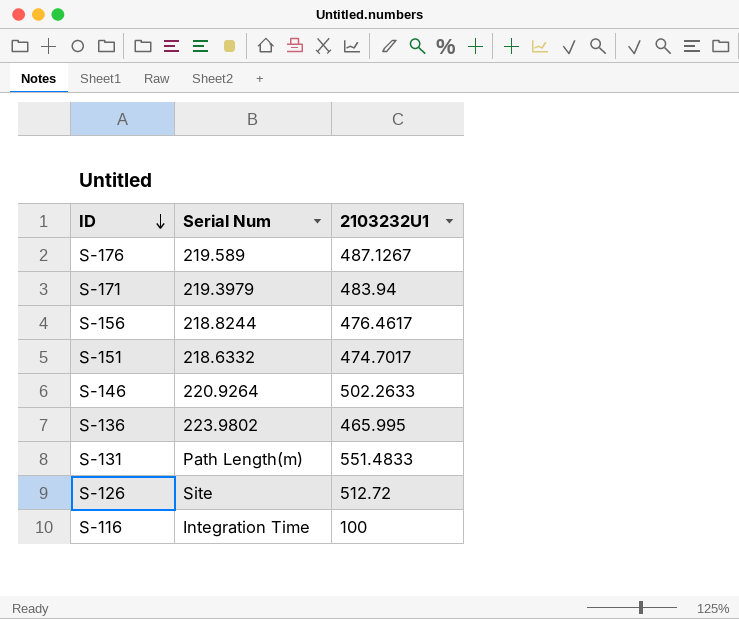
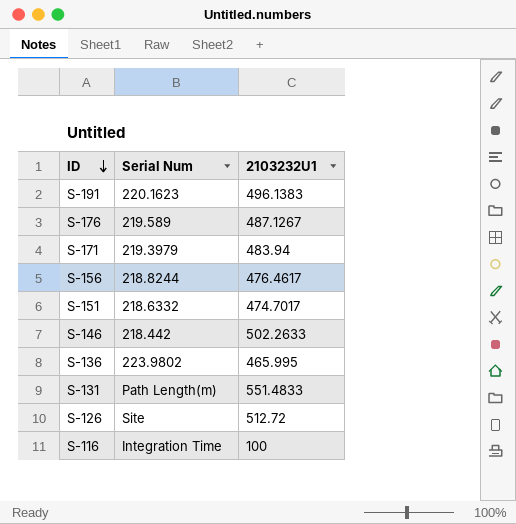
row S-191: none -> 220.1623 | 496.1383
S-146 | Serial Num: 220.9264 -> 218.442

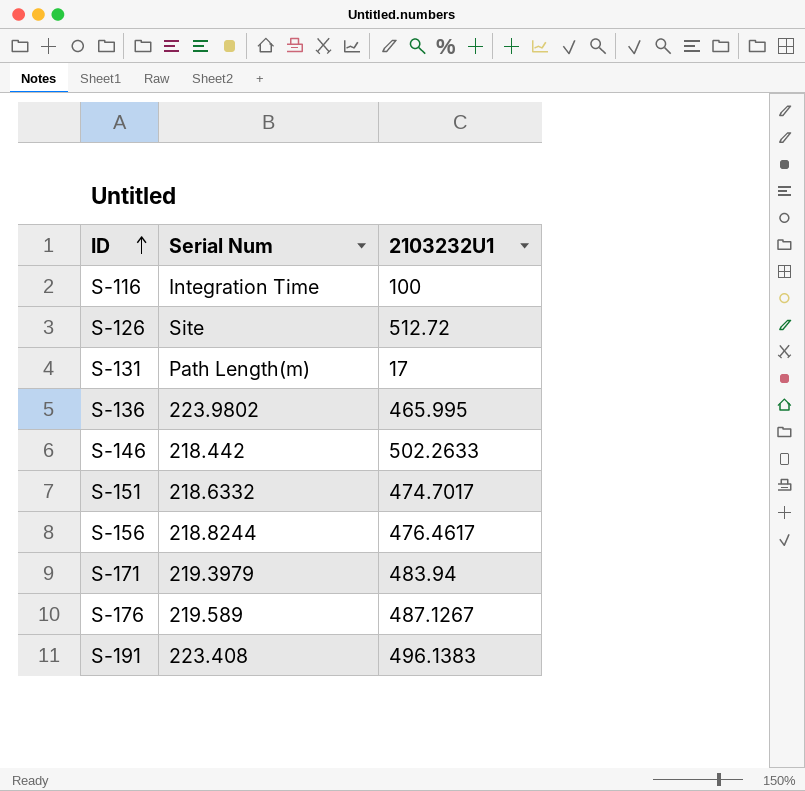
row order: ID descending -> ID ascending
S-131 | 2103232U1: 551.4833 -> 17
S-191 | Serial Num: 220.1623 -> 223.408

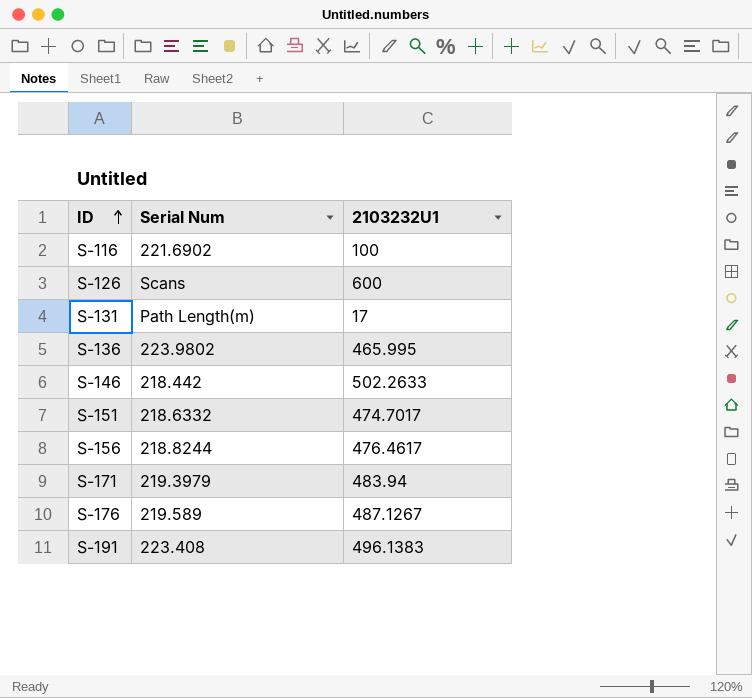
S-116 | Serial Num: Integration Time -> 221.6902
S-126 | Serial Num: Site -> Scans
S-126 | 2103232U1: 512.72 -> 600

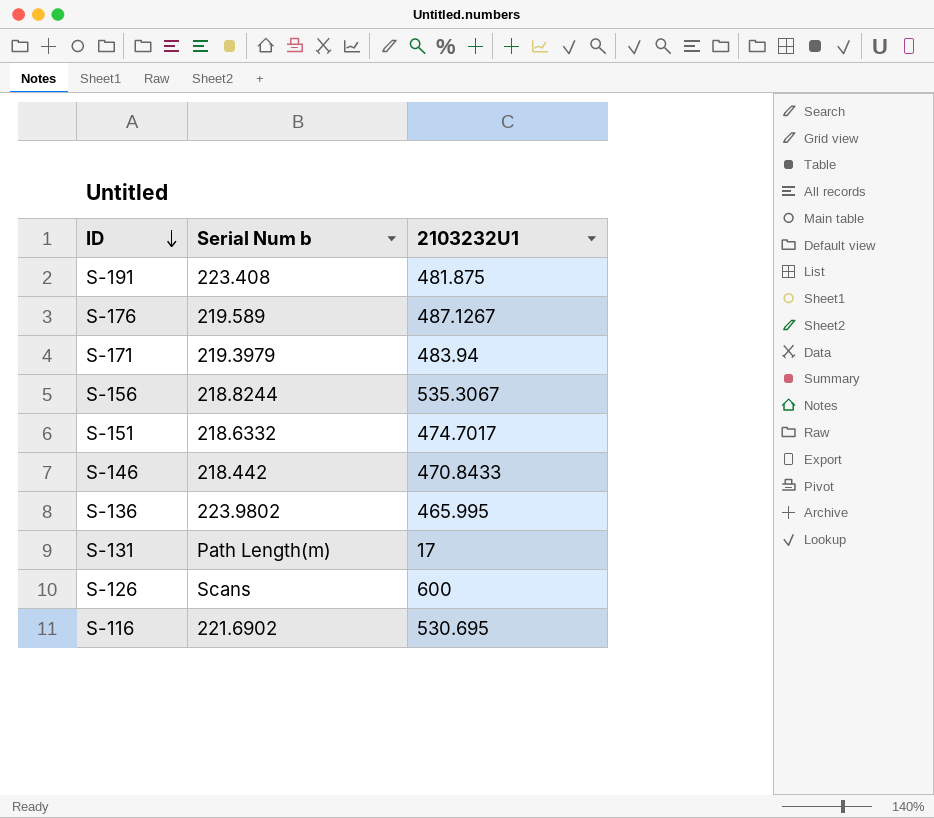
row order: ID ascending -> ID descending
column name: Serial Num -> Serial Num b
S-191 | 2103232U1: 496.1383 -> 481.875
S-156 | 2103232U1: 476.4617 -> 535.3067
S-146 | 2103232U1: 502.2633 -> 470.8433
S-116 | 2103232U1: 100 -> 530.695

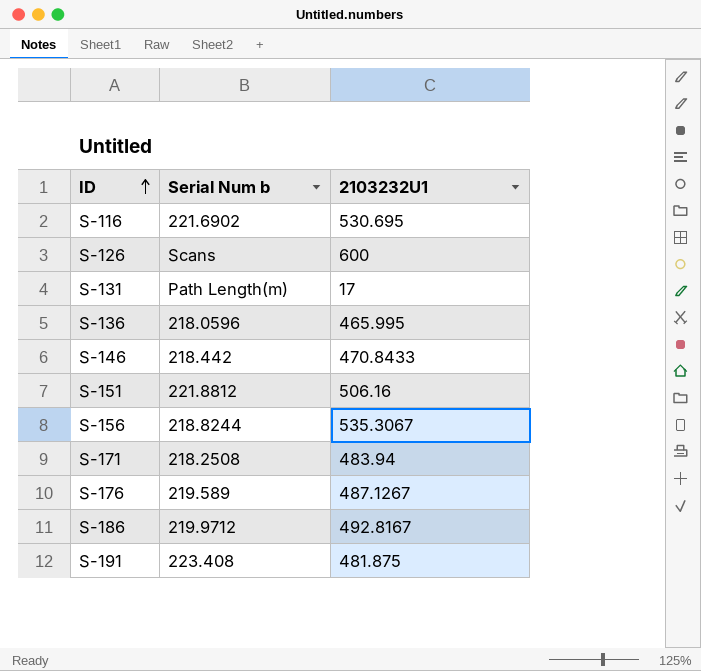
row order: ID descending -> ID ascending
S-136 | Serial Num b: 223.9802 -> 218.0596
S-151 | Serial Num b: 218.6332 -> 221.8812
S-151 | 2103232U1: 474.7017 -> 506.16
S-171 | Serial Num b: 219.3979 -> 218.2508
row S-186: none -> 219.9712 | 492.8167

